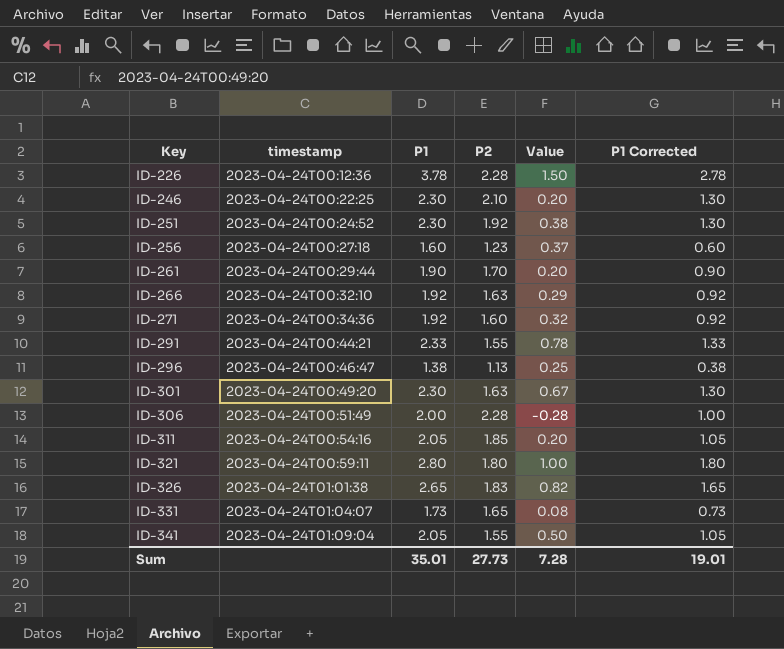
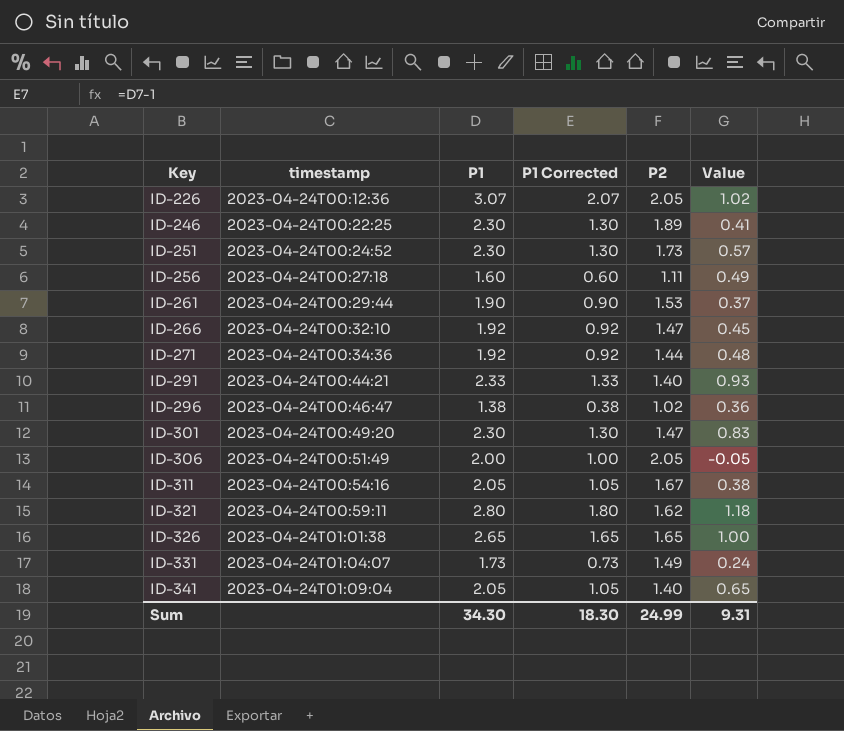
column P1 Corrected | position: 6 -> 4
ID-226 | P1: 3.78 -> 3.07
ID-226 | P1 Corrected: 2.78 -> 2.07
ID-226 | P2: 2.28 -> 2.05
ID-226 | Value: 1.50 -> 1.02
ID-246 | P2: 2.10 -> 1.89
ID-246 | Value: 0.20 -> 0.41
ID-251 | P2: 1.92 -> 1.73
ID-251 | Value: 0.38 -> 0.57
ID-256 | P2: 1.23 -> 1.11
ID-256 | Value: 0.37 -> 0.49
ID-261 | P2: 1.70 -> 1.53
ID-261 | Value: 0.20 -> 0.37
ID-266 | P2: 1.63 -> 1.47
ID-266 | Value: 0.29 -> 0.45
ID-271 | P2: 1.60 -> 1.44
ID-271 | Value: 0.32 -> 0.48
ID-291 | P2: 1.55 -> 1.40
ID-291 | Value: 0.78 -> 0.93
ID-296 | P2: 1.13 -> 1.02
ID-296 | Value: 0.25 -> 0.36
ID-301 | P2: 1.63 -> 1.47
ID-301 | Value: 0.67 -> 0.83
ID-306 | P2: 2.28 -> 2.05
ID-306 | Value: -0.28 -> -0.05
ID-311 | P2: 1.85 -> 1.67
ID-311 | Value: 0.20 -> 0.38
ID-321 | P2: 1.80 -> 1.62
ID-321 | Value: 1.00 -> 1.18
ID-326 | P2: 1.83 -> 1.65
ID-326 | Value: 0.82 -> 1.00
ID-331 | P2: 1.65 -> 1.49
ID-331 | Value: 0.08 -> 0.24
ID-341 | P2: 1.55 -> 1.40
ID-341 | Value: 0.50 -> 0.65
Sum | P1: 35.01 -> 34.30
Sum | P1 Corrected: 19.01 -> 18.30
Sum | P2: 27.73 -> 24.99
Sum | Value: 7.28 -> 9.31

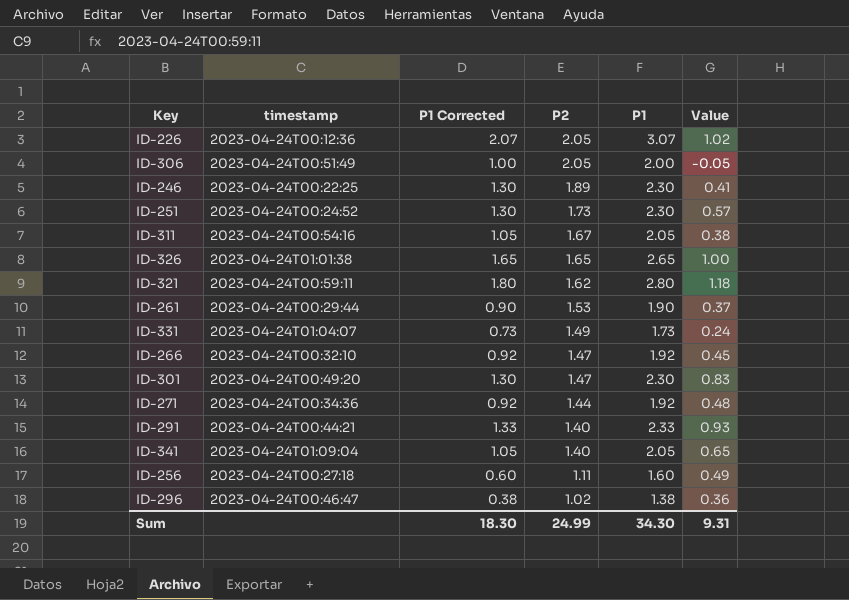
row order: Key ascending -> P2 descending
column P1 | position: 3 -> 5

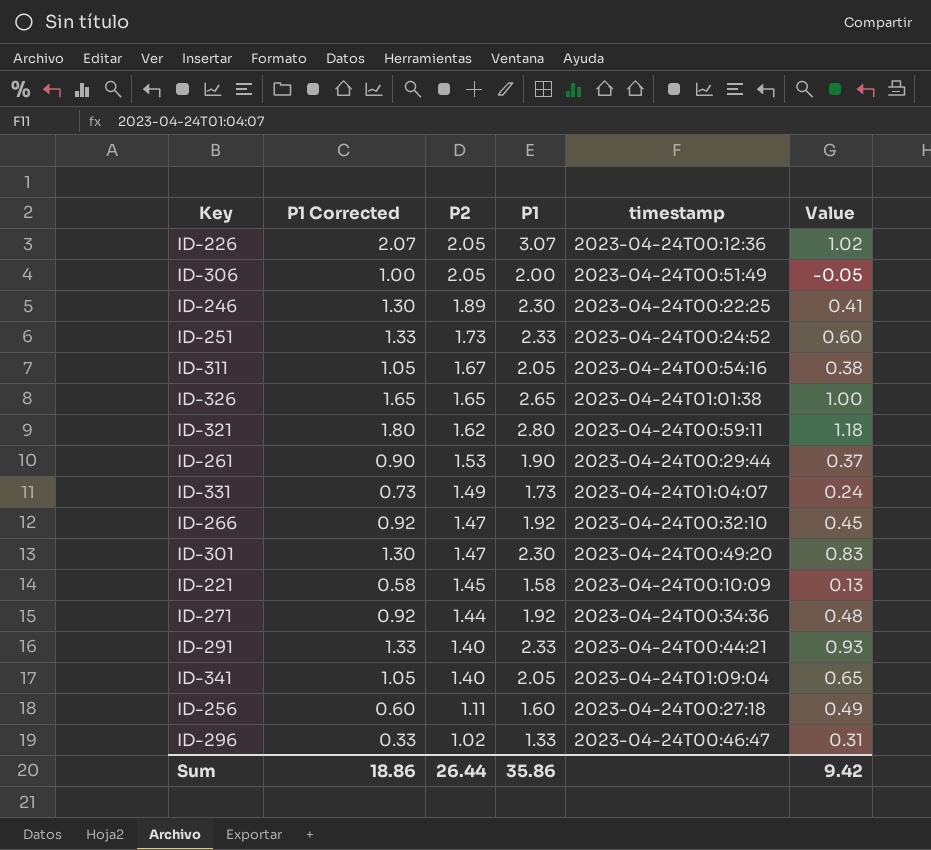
column timestamp | position: 2 -> 5
ID-251 | P1 Corrected: 1.30 -> 1.33
ID-251 | P1: 2.30 -> 2.33
ID-251 | Value: 0.57 -> 0.60
row ID-221: none -> 0.58 | 1.45 | 1.58 | 2023-04-24T00:10:09 | 0.13
ID-296 | P1 Corrected: 0.38 -> 0.33
ID-296 | P1: 1.38 -> 1.33
ID-296 | Value: 0.36 -> 0.31
Sum | P1 Corrected: 18.30 -> 18.86
Sum | P2: 24.99 -> 26.44
Sum | P1: 34.30 -> 35.86
Sum | Value: 9.31 -> 9.42

